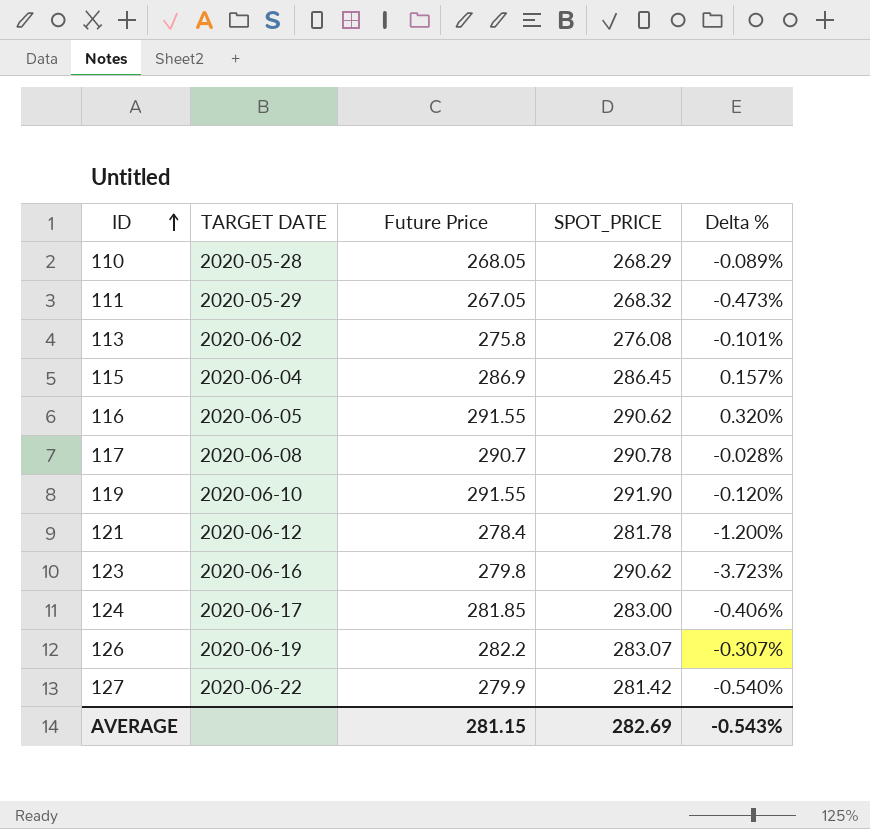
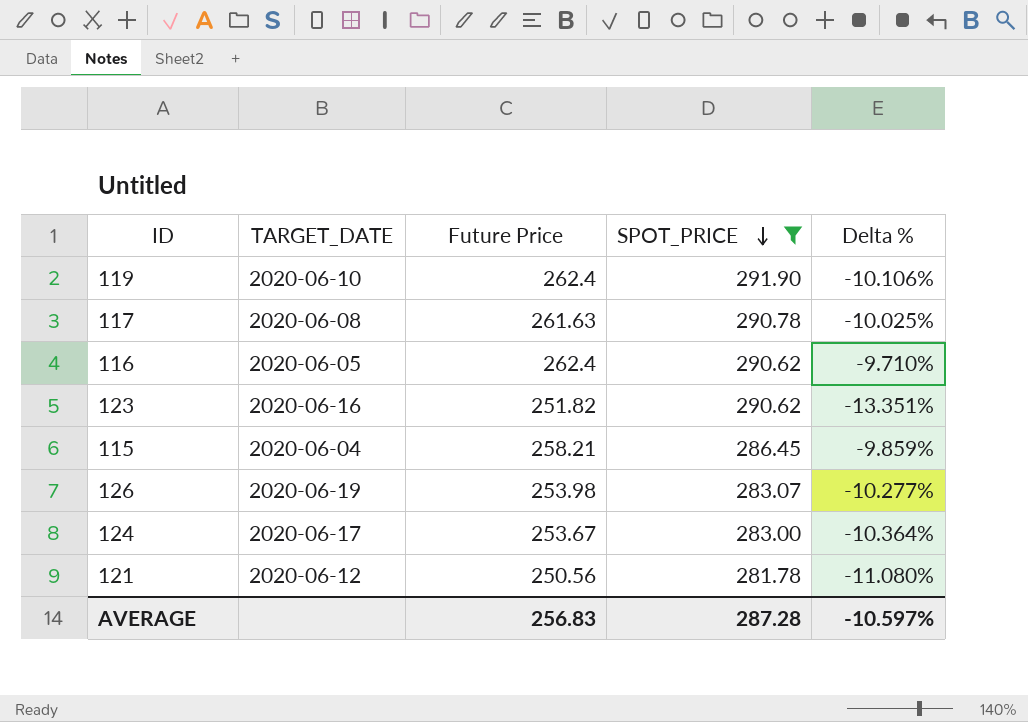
filter: none -> SPOT_PRICE >= 281.78
row order: ID ascending -> SPOT_PRICE descending
column name: TARGET DATE -> TARGET_DATE
119 | Future Price: 291.55 -> 262.4
119 | Delta %: -0.120% -> -10.106%
117 | Future Price: 290.7 -> 261.63
117 | Delta %: -0.028% -> -10.025%
116 | Future Price: 291.55 -> 262.4
116 | Delta %: 0.320% -> -9.710%
123 | Future Price: 279.8 -> 251.82
123 | Delta %: -3.723% -> -13.351%
115 | Future Price: 286.9 -> 258.21
115 | Delta %: 0.157% -> -9.859%
126 | Future Price: 282.2 -> 253.98
126 | Delta %: -0.307% -> -10.277%
124 | Future Price: 281.85 -> 253.67
124 | Delta %: -0.406% -> -10.364%
121 | Future Price: 278.4 -> 250.56
121 | Delta %: -1.200% -> -11.080%
AVERAGE | Future Price: 281.15 -> 256.83
AVERAGE | SPOT_PRICE: 282.69 -> 287.28
AVERAGE | Delta %: -0.543% -> -10.597%

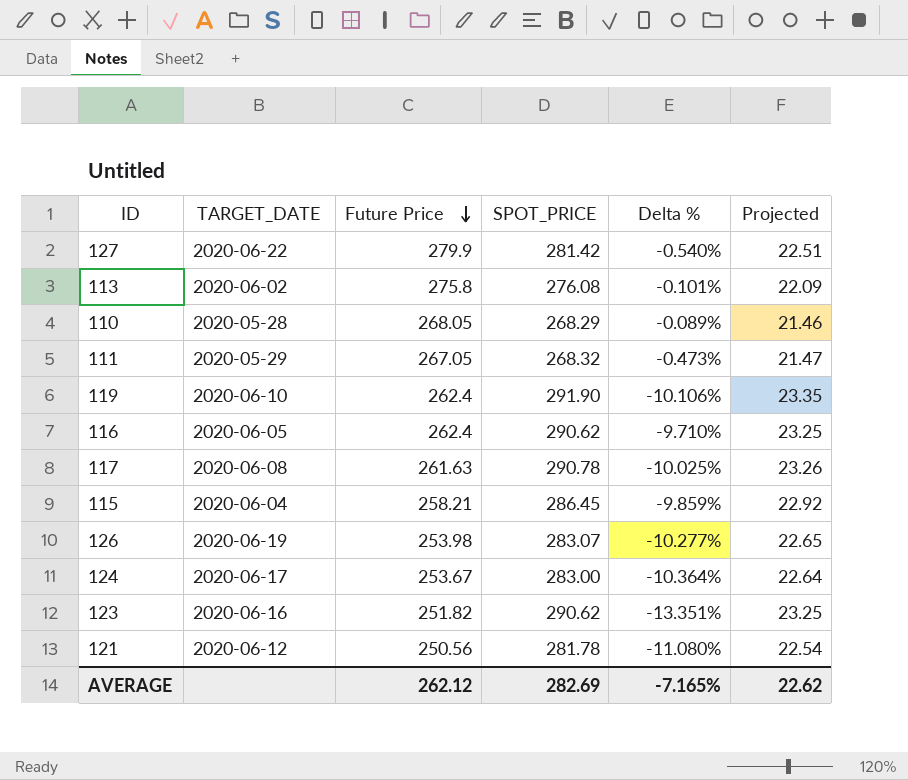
filter: SPOT_PRICE >= 281.78 -> none
row order: SPOT_PRICE descending -> Future Price descending
column Projected | formula: none -> [SPOT_PRICE] * 0.08
AVERAGE | Future Price: 256.83 -> 262.12
AVERAGE | SPOT_PRICE: 287.28 -> 282.69
AVERAGE | Delta %: -10.597% -> -7.165%

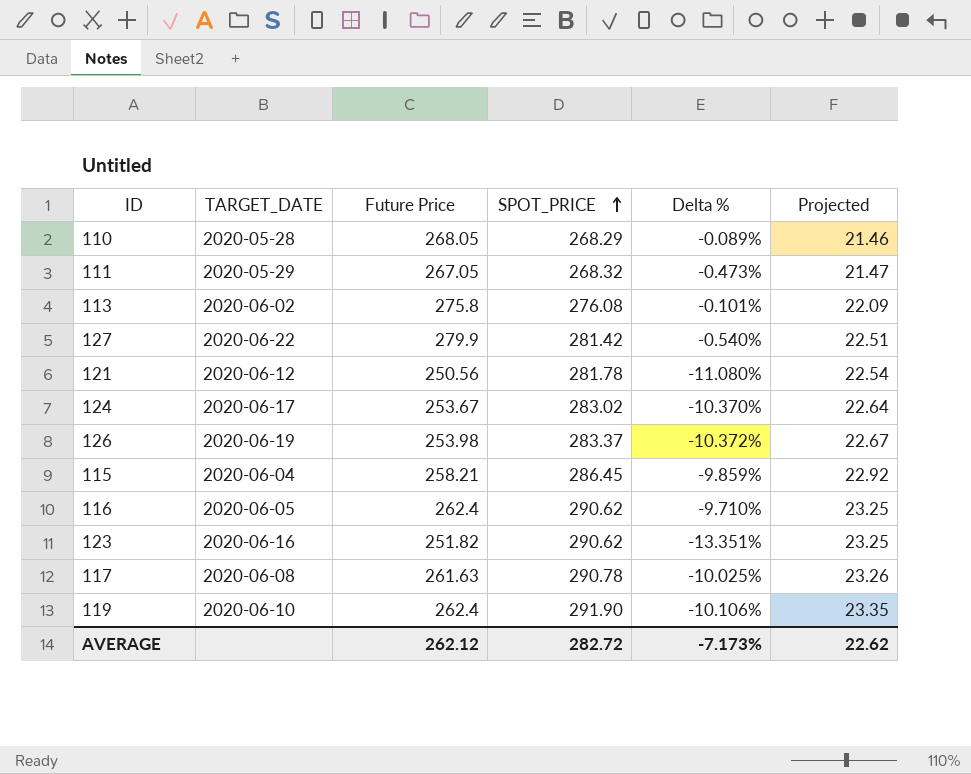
row order: Future Price descending -> SPOT_PRICE ascending
124 | SPOT_PRICE: 283.00 -> 283.02
124 | Delta %: -10.364% -> -10.370%
126 | SPOT_PRICE: 283.07 -> 283.37
126 | Delta %: -10.277% -> -10.372%
126 | Projected: 22.65 -> 22.67
AVERAGE | SPOT_PRICE: 282.69 -> 282.72
AVERAGE | Delta %: -7.165% -> -7.173%

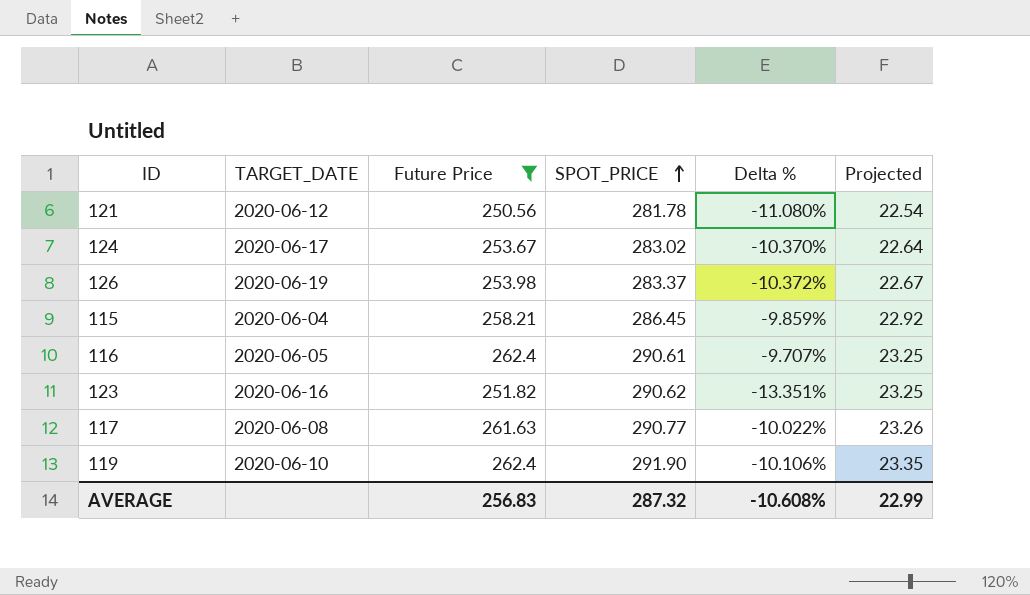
filter: none -> Future Price <= 262.4
116 | SPOT_PRICE: 290.62 -> 290.61
116 | Delta %: -9.710% -> -9.707%
117 | SPOT_PRICE: 290.78 -> 290.77
117 | Delta %: -10.025% -> -10.022%
AVERAGE | Future Price: 262.12 -> 256.83
AVERAGE | SPOT_PRICE: 282.72 -> 287.32
AVERAGE | Delta %: -7.173% -> -10.608%
AVERAGE | Projected: 22.62 -> 22.99

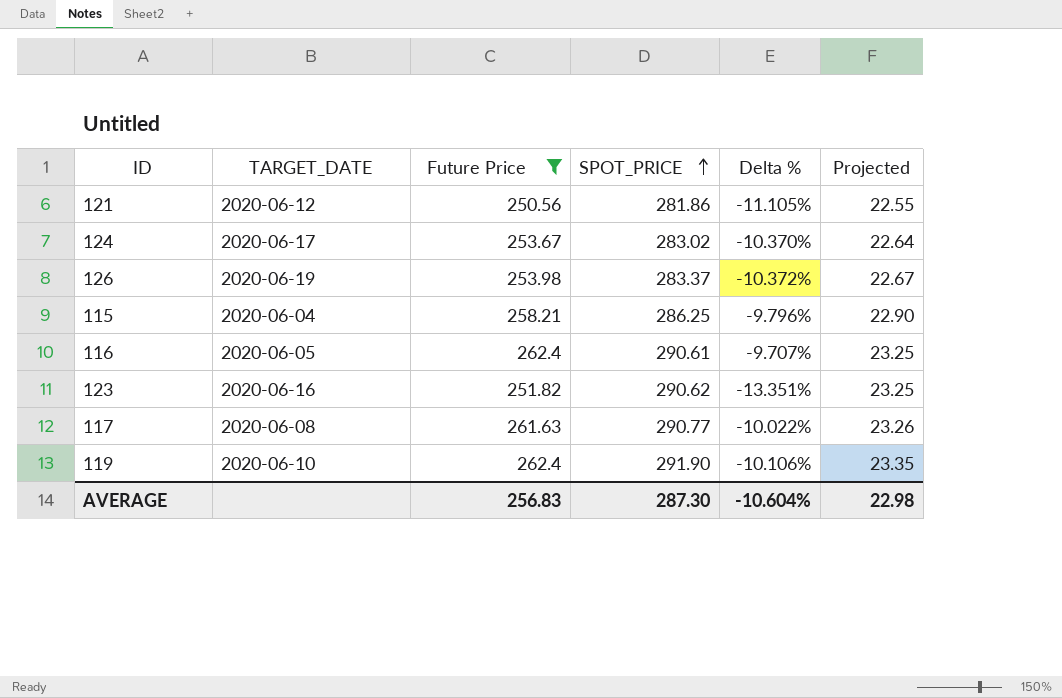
121 | SPOT_PRICE: 281.78 -> 281.86
121 | Delta %: -11.080% -> -11.105%
121 | Projected: 22.54 -> 22.55
115 | SPOT_PRICE: 286.45 -> 286.25
115 | Delta %: -9.859% -> -9.796%
115 | Projected: 22.92 -> 22.90
AVERAGE | SPOT_PRICE: 287.32 -> 287.30
AVERAGE | Delta %: -10.608% -> -10.604%
AVERAGE | Projected: 22.99 -> 22.98

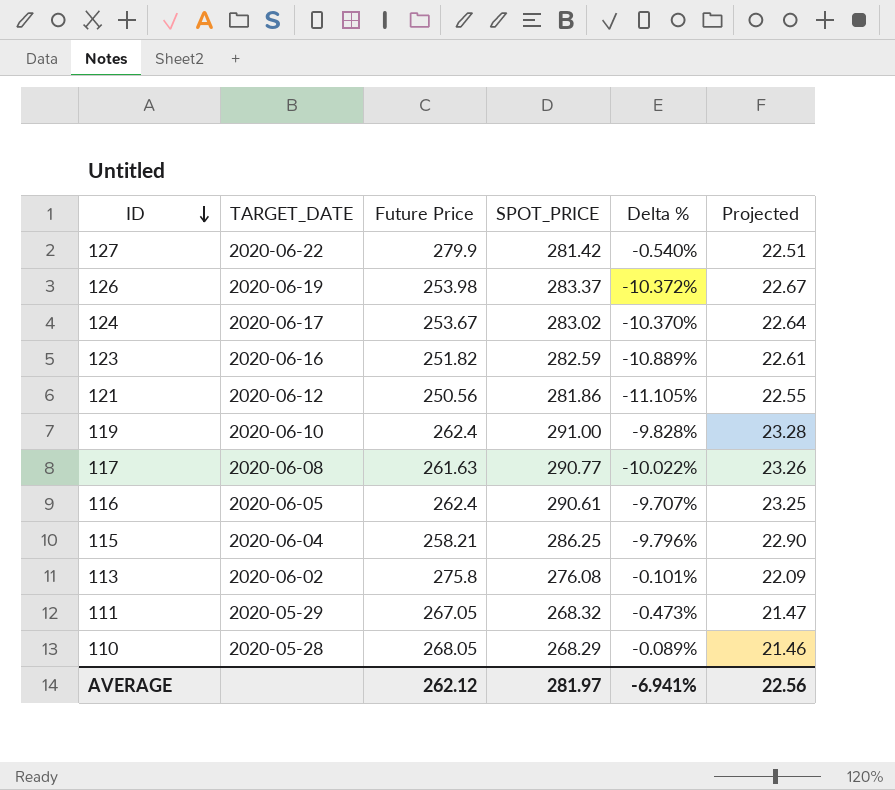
filter: Future Price <= 262.4 -> none
row order: SPOT_PRICE ascending -> ID descending
123 | SPOT_PRICE: 290.62 -> 282.59
123 | Delta %: -13.351% -> -10.889%
123 | Projected: 23.25 -> 22.61
119 | SPOT_PRICE: 291.90 -> 291.00
119 | Delta %: -10.106% -> -9.828%
119 | Projected: 23.35 -> 23.28
AVERAGE | Future Price: 256.83 -> 262.12
AVERAGE | SPOT_PRICE: 287.30 -> 281.97
AVERAGE | Delta %: -10.604% -> -6.941%
AVERAGE | Projected: 22.98 -> 22.56

